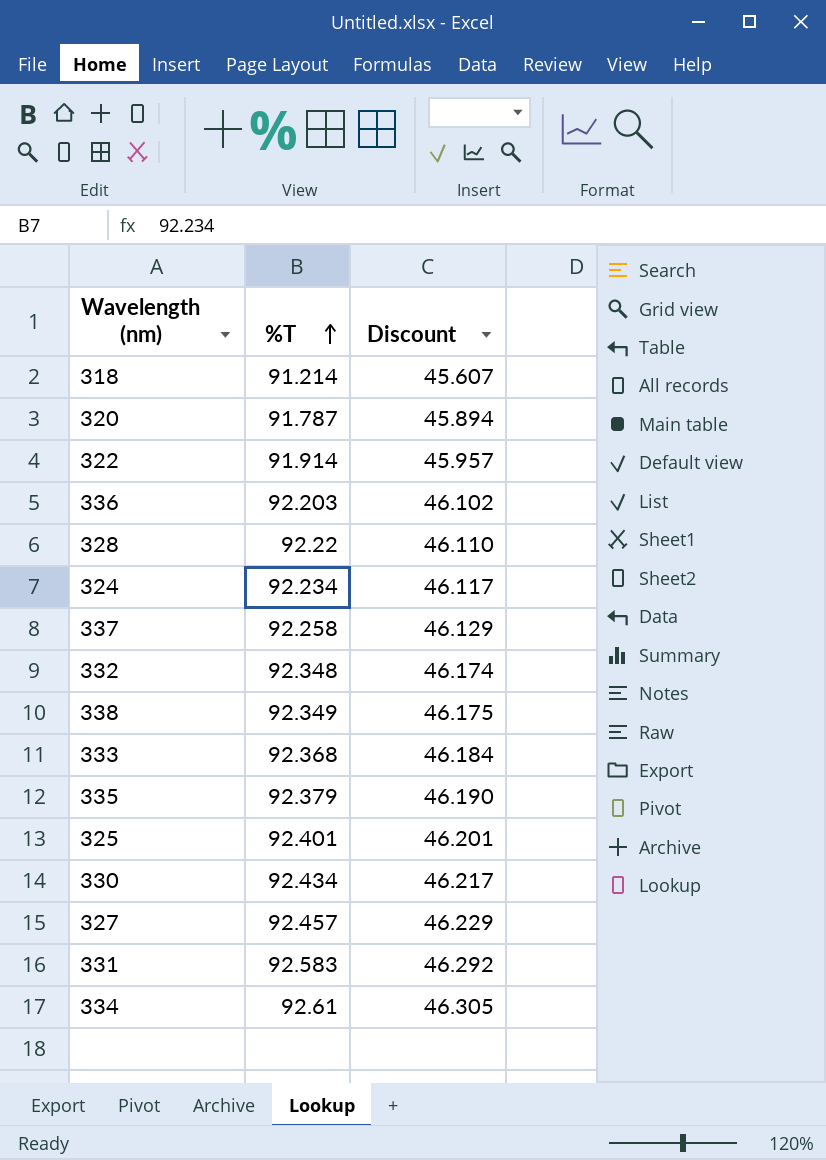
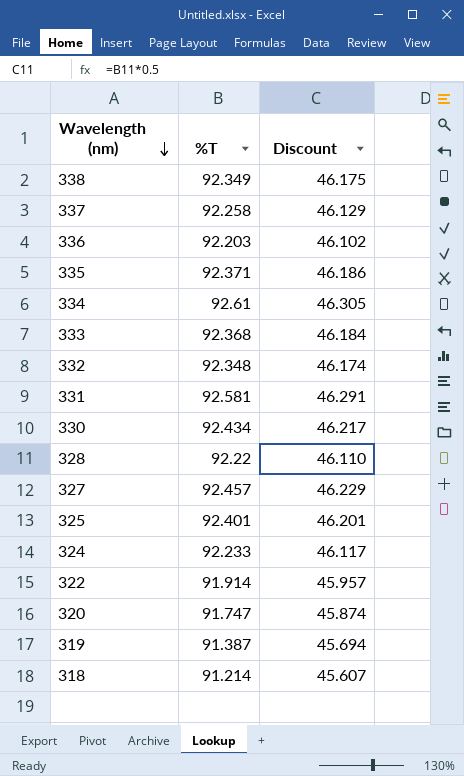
row order: %T ascending -> Wavelength (nm) descending
335 | %T: 92.379 -> 92.371
335 | Discount: 46.190 -> 46.186
331 | %T: 92.583 -> 92.581
331 | Discount: 46.292 -> 46.291
324 | %T: 92.234 -> 92.233
320 | %T: 91.787 -> 91.747
320 | Discount: 45.894 -> 45.874
row 319: none -> 91.387 | 45.694

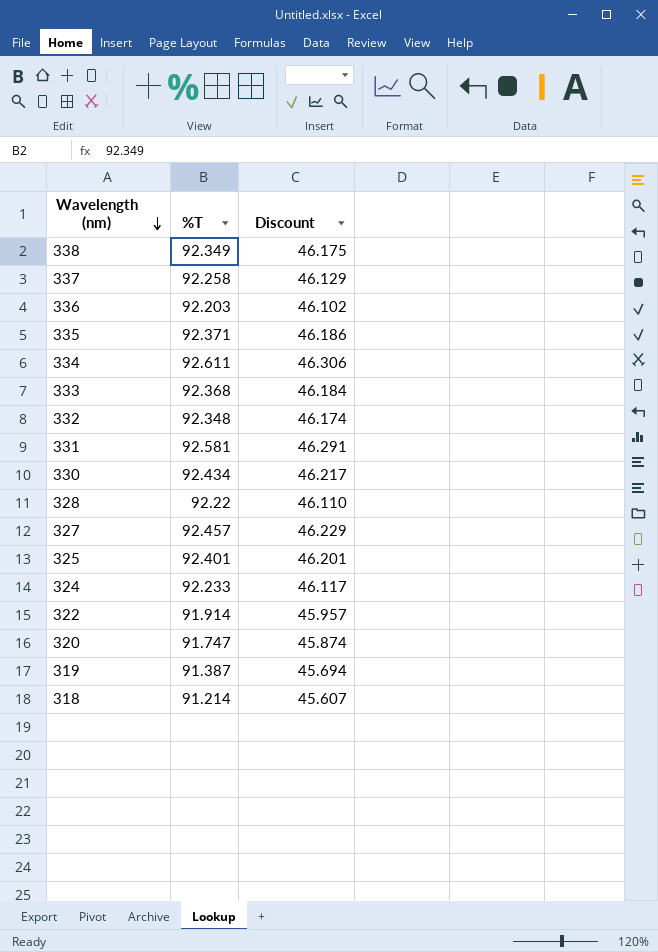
334 | %T: 92.61 -> 92.611
334 | Discount: 46.305 -> 46.306

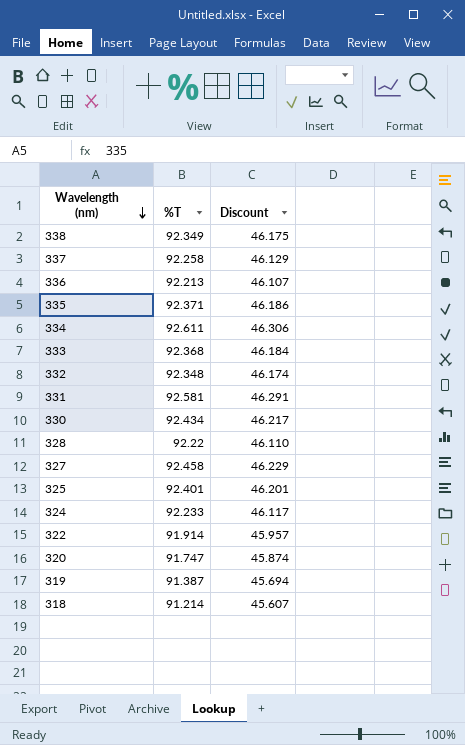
336 | %T: 92.203 -> 92.213
336 | Discount: 46.102 -> 46.107
327 | %T: 92.457 -> 92.458

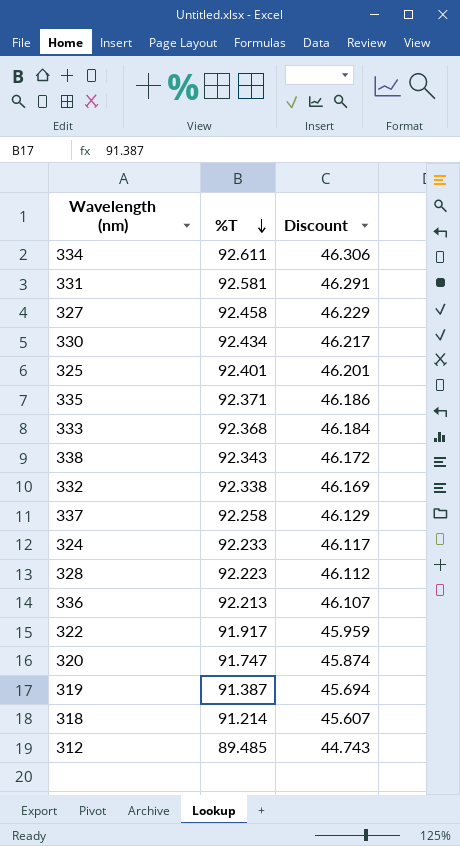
row order: Wavelength (nm) descending -> %T descending
338 | %T: 92.349 -> 92.343
338 | Discount: 46.175 -> 46.172
332 | %T: 92.348 -> 92.338
332 | Discount: 46.174 -> 46.169
328 | %T: 92.22 -> 92.223
328 | Discount: 46.110 -> 46.112
322 | %T: 91.914 -> 91.917
322 | Discount: 45.957 -> 45.959
row 312: none -> 89.485 | 44.743

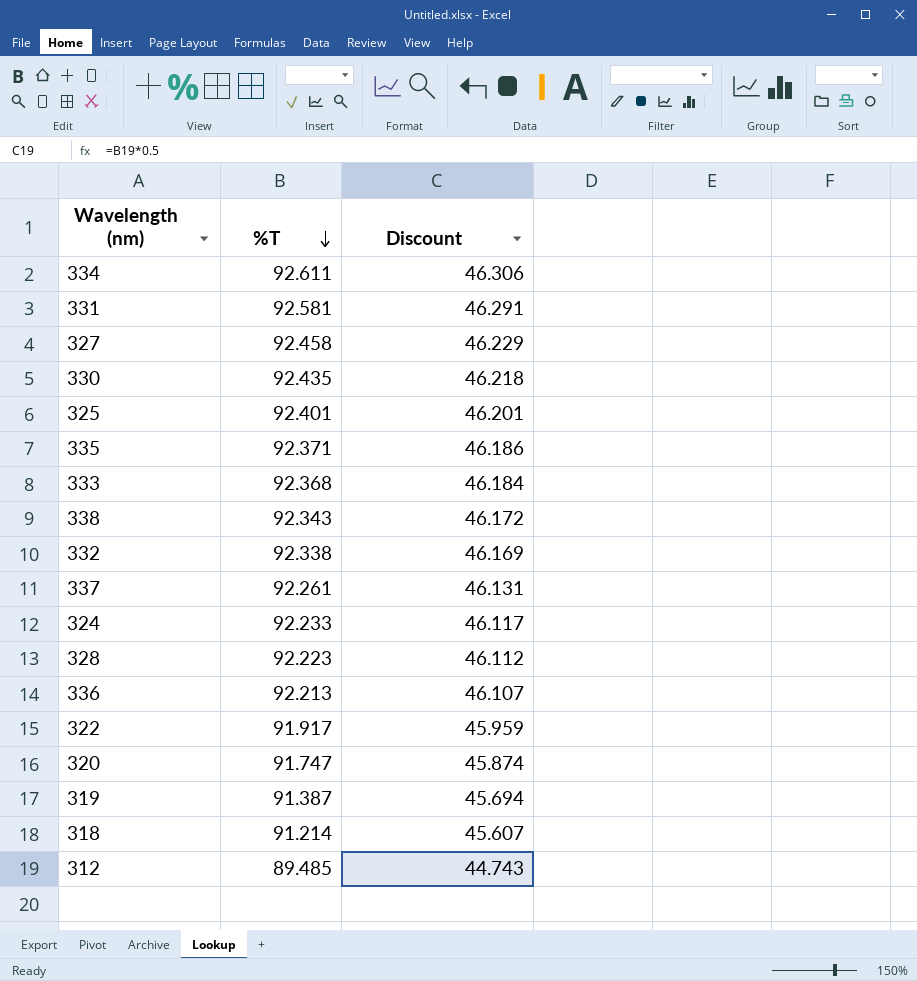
330 | %T: 92.434 -> 92.435
330 | Discount: 46.217 -> 46.218
337 | %T: 92.258 -> 92.261
337 | Discount: 46.129 -> 46.131

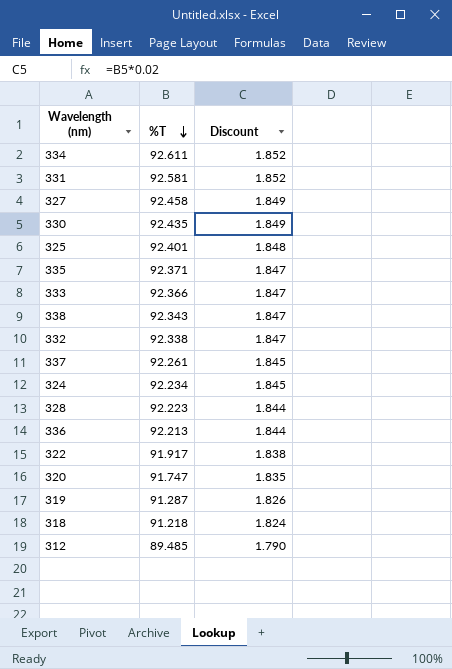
column Discount | formula: [%T] * 0.5 -> [%T] * 0.02
333 | %T: 92.368 -> 92.366
324 | %T: 92.233 -> 92.234
319 | %T: 91.387 -> 91.287
318 | %T: 91.214 -> 91.218

